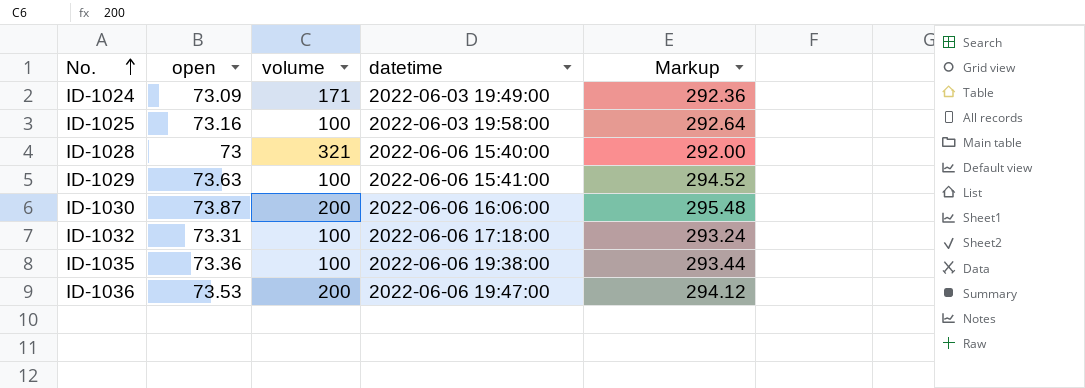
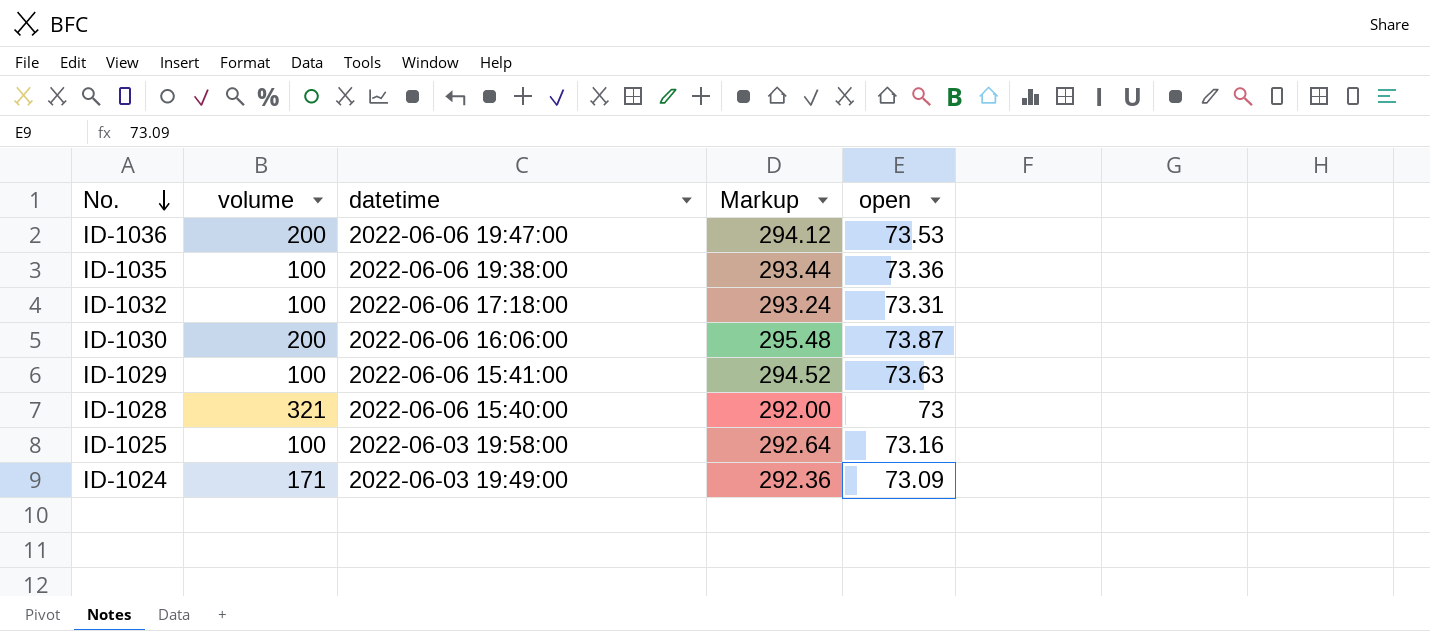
row order: No. ascending -> No. descending
column open | position: 2 -> 5

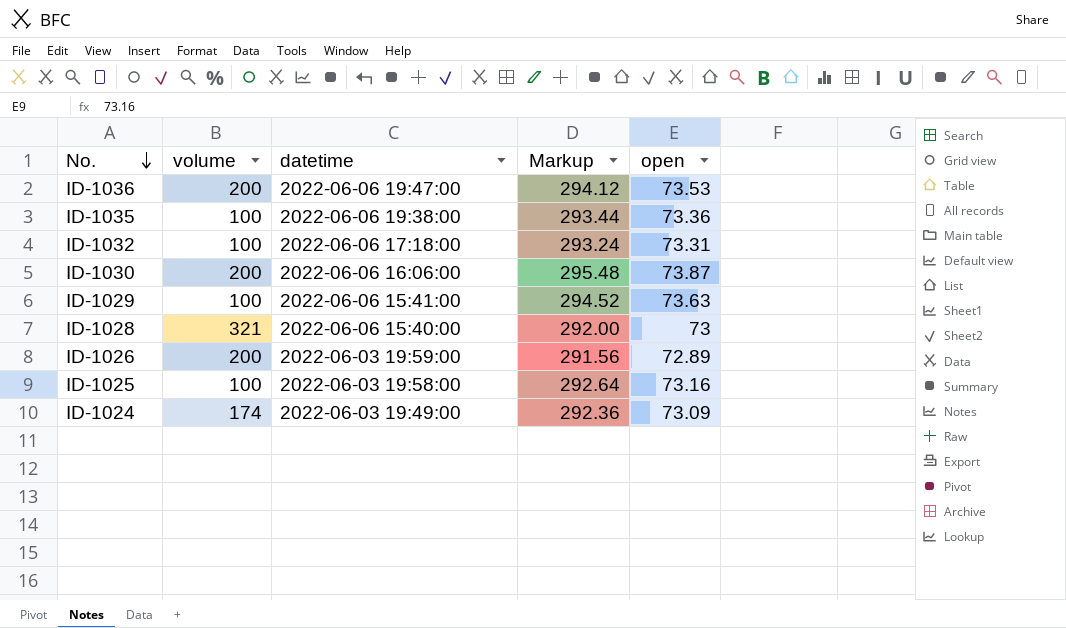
row ID-1026: none -> 200 | 2022-06-03 19:59:00 | 291.56 | 72.89
ID-1024 | volume: 171 -> 174

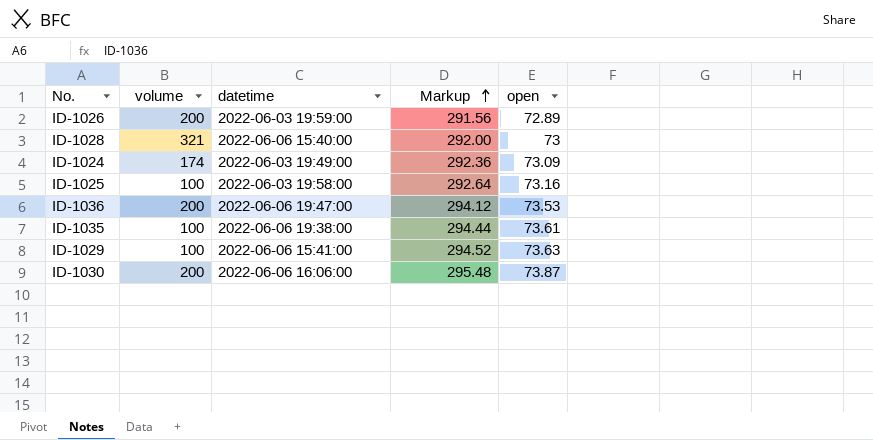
row order: No. descending -> Markup ascending
row ID-1032: 100 | 2022-06-06 17:18:00 | 293.24 | 73.31 -> none
ID-1035 | Markup: 293.44 -> 294.44
ID-1035 | open: 73.36 -> 73.61

